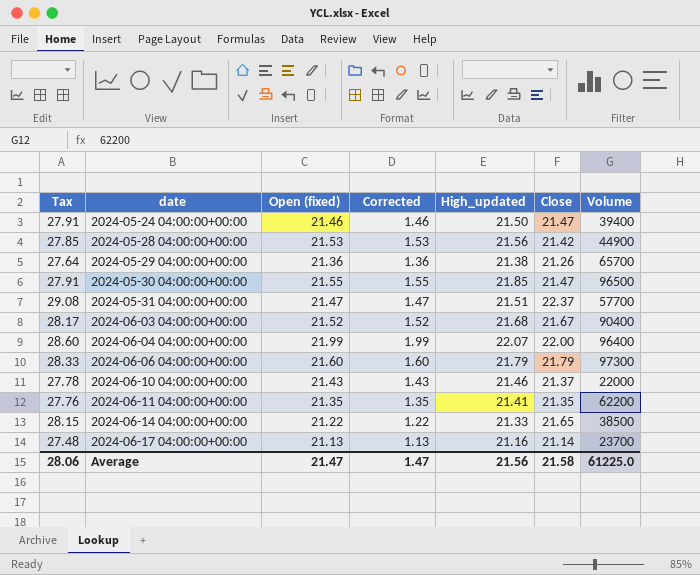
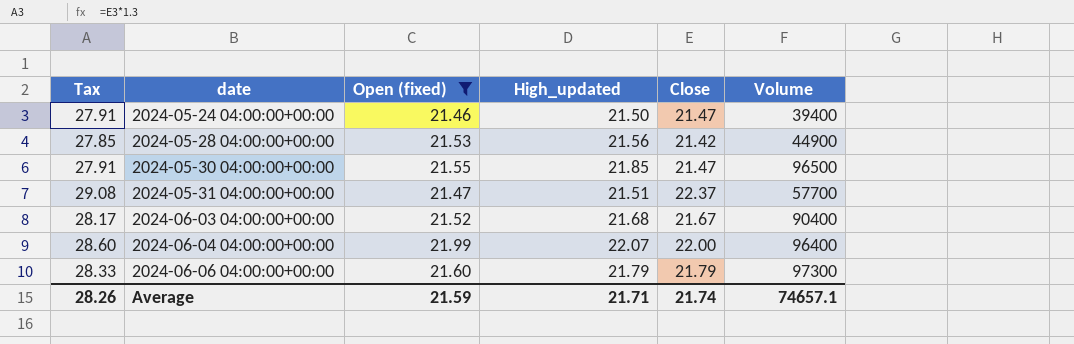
filter: none -> Open (fixed) >= 21.46
column Corrected | formula: [Open (fixed)] - 20 -> none
Average | Tax: 28.06 -> 28.26
Average | Open (fixed): 21.47 -> 21.59
Average | High_updated: 21.56 -> 21.71
Average | Close: 21.58 -> 21.74
Average | Volume: 61225.0 -> 74657.1

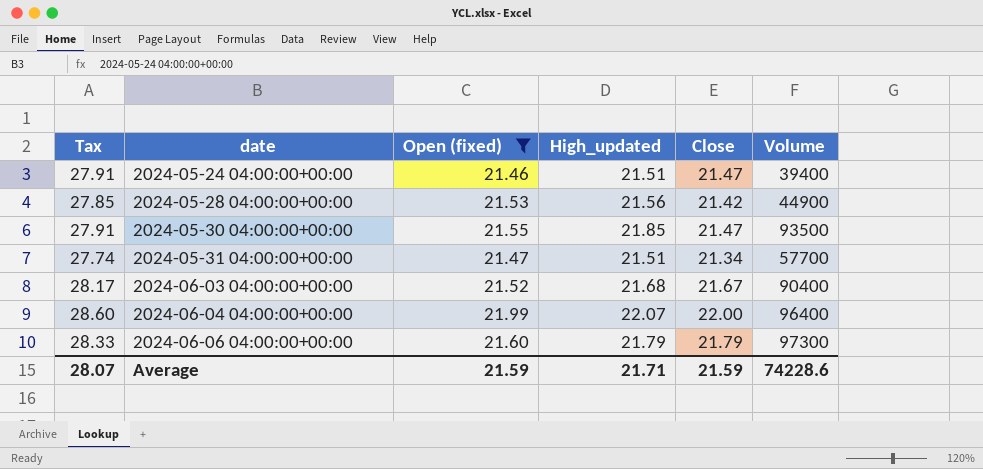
2024-05-24 04:00:00+00:00 | High_updated: 21.50 -> 21.51
2024-05-30 04:00:00+00:00 | Volume: 96500 -> 93500
2024-05-31 04:00:00+00:00 | Tax: 29.08 -> 27.74
2024-05-31 04:00:00+00:00 | Close: 22.37 -> 21.34
Average | Tax: 28.26 -> 28.07
Average | Close: 21.74 -> 21.59
Average | Volume: 74657.1 -> 74228.6

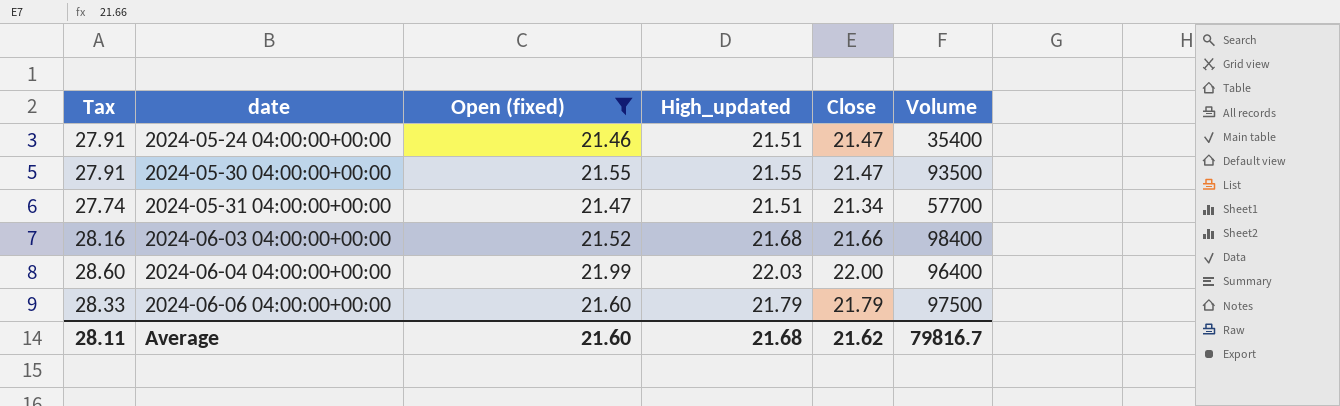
row 2024-05-28 04:00:00+00:00: 27.85 | 21.53 | 21.56 | 21.42 | 44900 -> none
2024-05-24 04:00:00+00:00 | Volume: 39400 -> 35400
2024-05-30 04:00:00+00:00 | High_updated: 21.85 -> 21.55
2024-06-03 04:00:00+00:00 | Tax: 28.17 -> 28.16
2024-06-03 04:00:00+00:00 | Close: 21.67 -> 21.66
2024-06-03 04:00:00+00:00 | Volume: 90400 -> 98400
2024-06-04 04:00:00+00:00 | High_updated: 22.07 -> 22.03
2024-06-06 04:00:00+00:00 | Volume: 97300 -> 97500
Average | Tax: 28.07 -> 28.11
Average | Open (fixed): 21.59 -> 21.60
Average | High_updated: 21.71 -> 21.68
Average | Close: 21.59 -> 21.62
Average | Volume: 74228.6 -> 79816.7

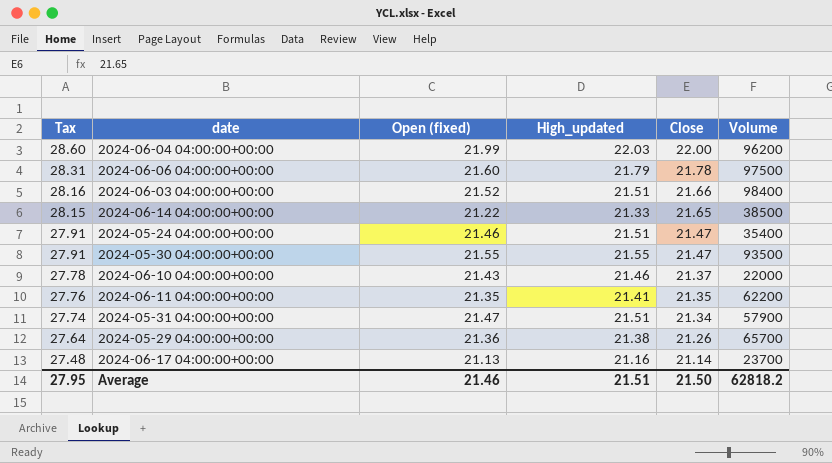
filter: Open (fixed) >= 21.46 -> none
row order: date ascending -> Tax descending
2024-06-04 04:00:00+00:00 | Volume: 96400 -> 96200
2024-06-06 04:00:00+00:00 | Tax: 28.33 -> 28.31
2024-06-06 04:00:00+00:00 | Close: 21.79 -> 21.78
2024-06-03 04:00:00+00:00 | High_updated: 21.68 -> 21.51
2024-05-31 04:00:00+00:00 | Volume: 57700 -> 57900
Average | Tax: 28.11 -> 27.95
Average | Open (fixed): 21.60 -> 21.46
Average | High_updated: 21.68 -> 21.51
Average | Close: 21.62 -> 21.50
Average | Volume: 79816.7 -> 62818.2

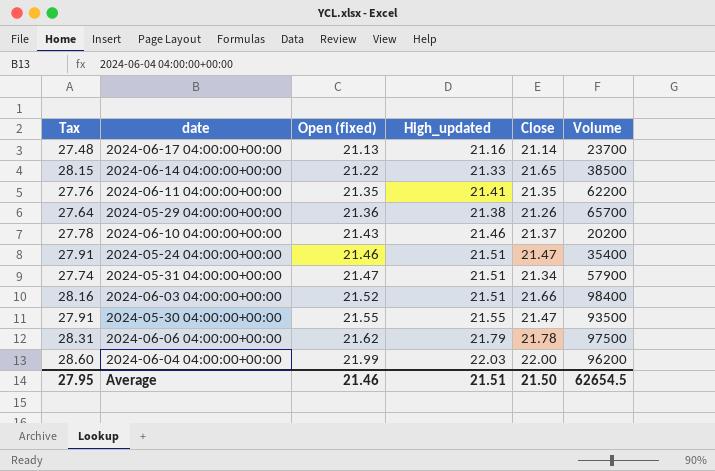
row order: Tax descending -> Open (fixed) ascending
2024-06-10 04:00:00+00:00 | Volume: 22000 -> 20200
2024-06-06 04:00:00+00:00 | Open (fixed): 21.60 -> 21.62
Average | Volume: 62818.2 -> 62654.5

